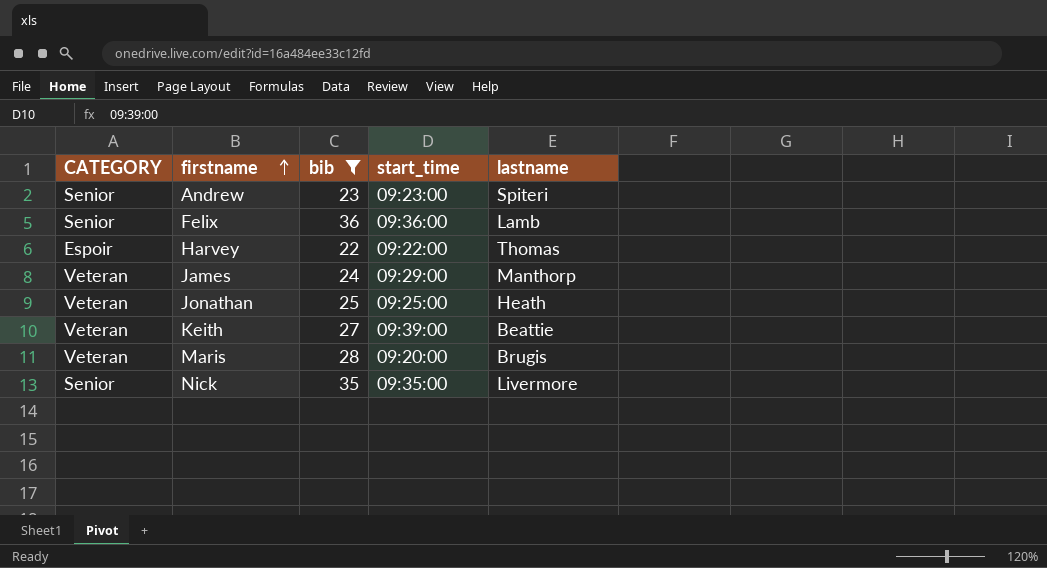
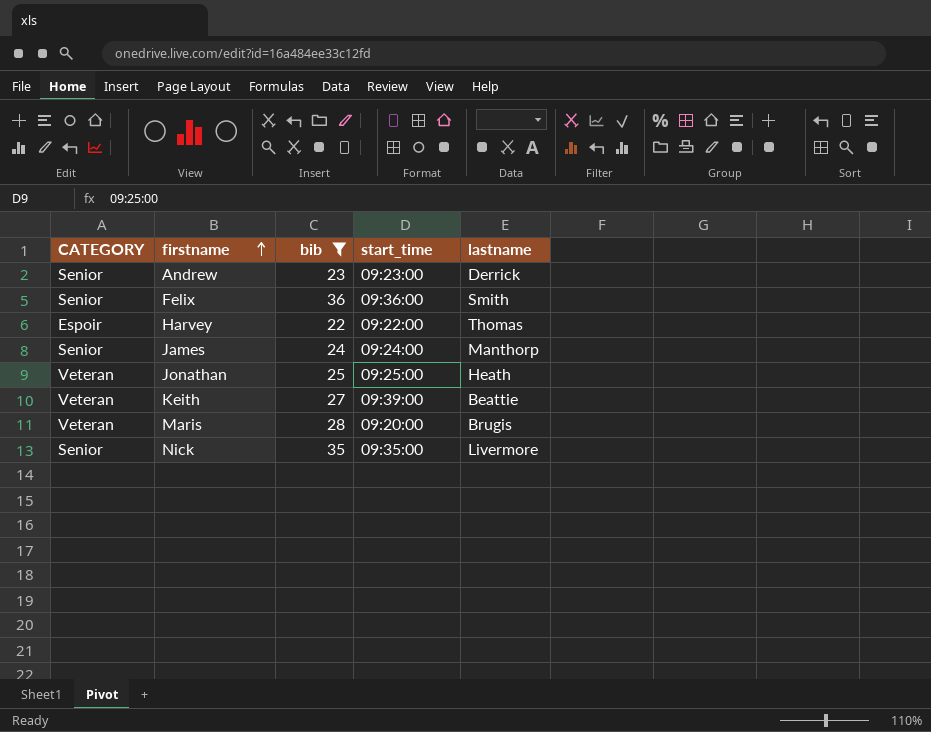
Andrew | lastname: Spiteri -> Derrick
Felix | lastname: Lamb -> Smith
James | CATEGORY: Veteran -> Senior
James | start_time: 09:29:00 -> 09:24:00

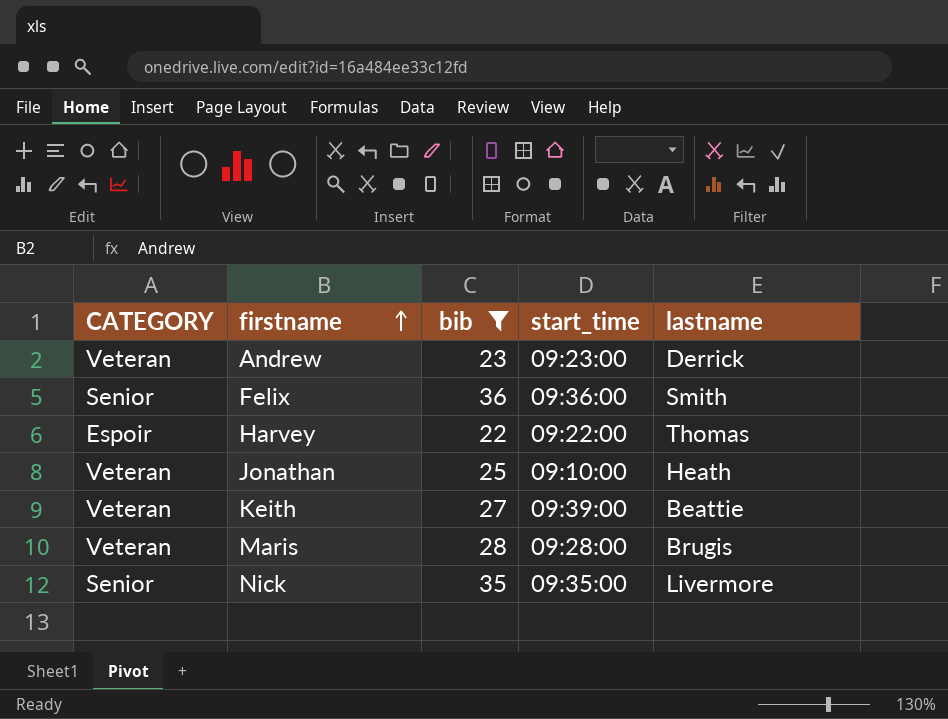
row James: Senior | 24 | 09:24:00 | Manthorp -> none
Andrew | CATEGORY: Senior -> Veteran
Jonathan | start_time: 09:25:00 -> 09:10:00
Maris | start_time: 09:20:00 -> 09:28:00

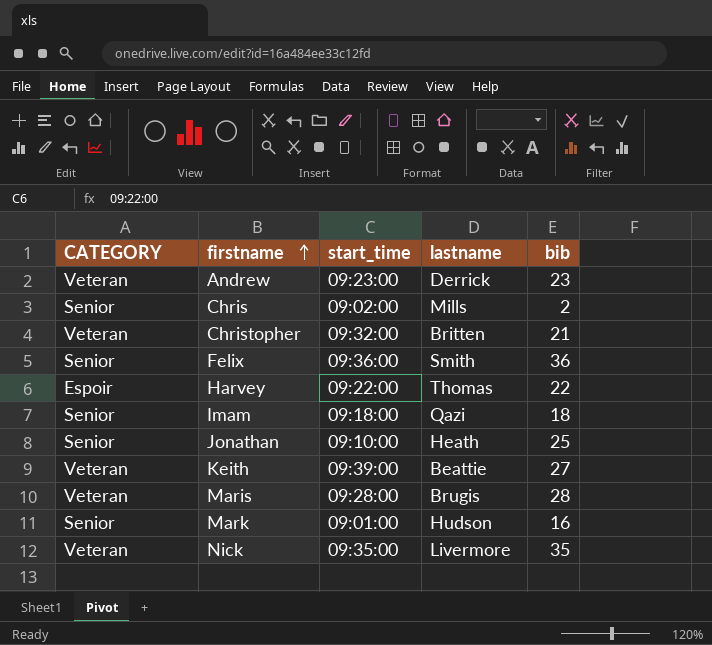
filter: bib >= 22 -> none
column bib | position: 3 -> 5
Jonathan | CATEGORY: Veteran -> Senior
Nick | CATEGORY: Senior -> Veteran

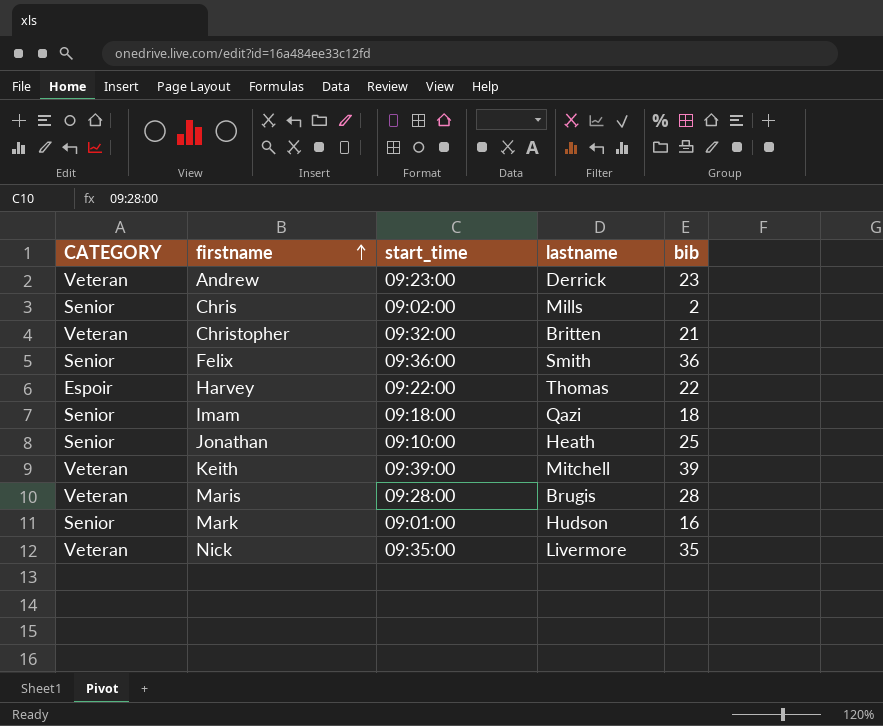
Keith | lastname: Beattie -> Mitchell
Keith | bib: 27 -> 39

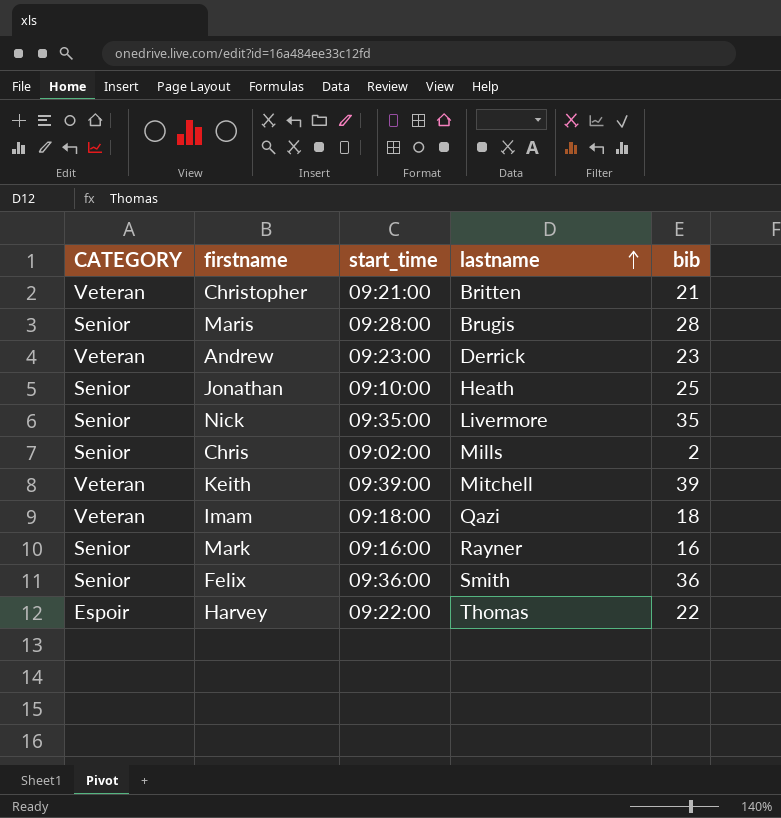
row order: firstname ascending -> lastname ascending
Christopher | start_time: 09:32:00 -> 09:21:00
Maris | CATEGORY: Veteran -> Senior
Nick | CATEGORY: Veteran -> Senior
Imam | CATEGORY: Senior -> Veteran
Mark | start_time: 09:01:00 -> 09:16:00
Mark | lastname: Hudson -> Rayner

